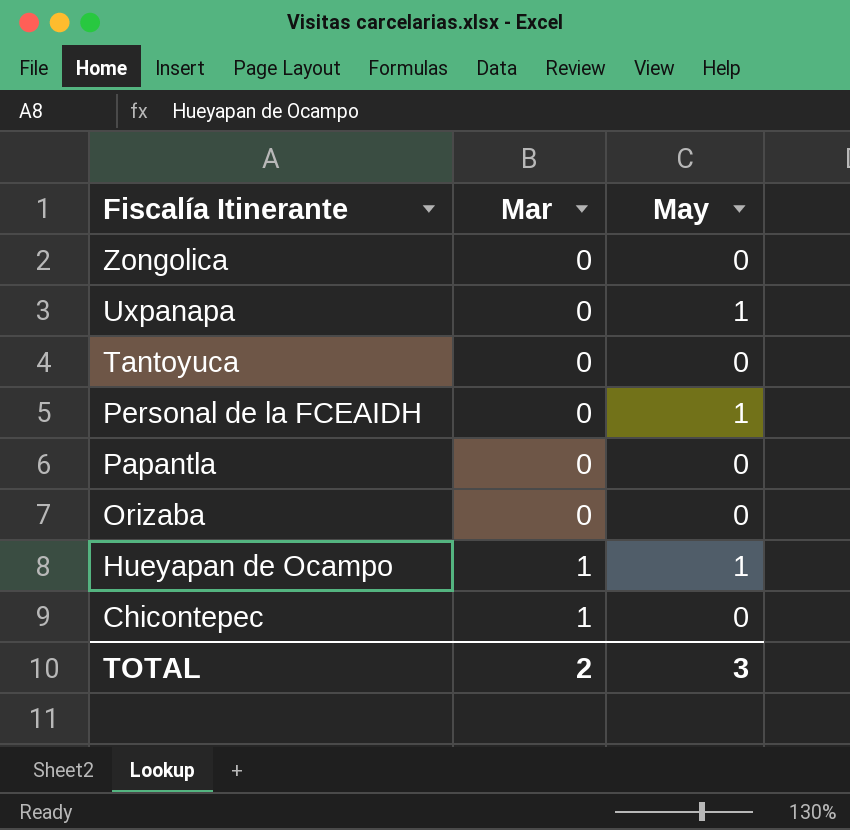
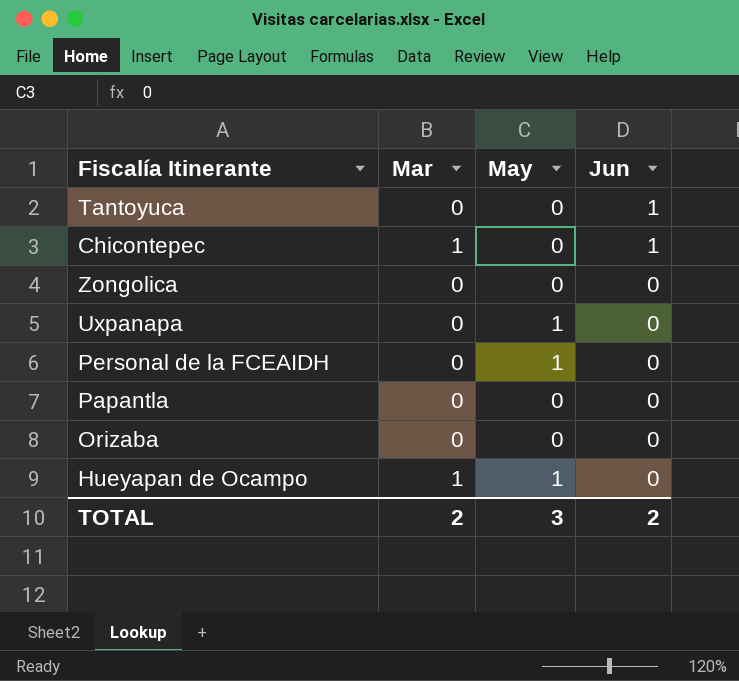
row order: Fiscalía Itinerante descending -> Jun descending
column Jun | position: none -> 4

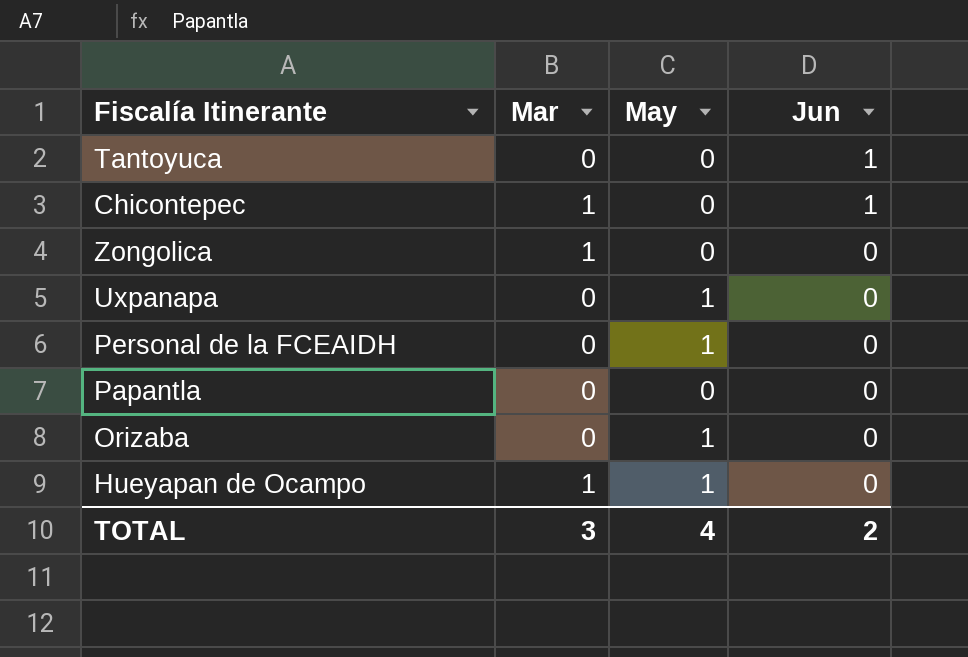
Zongolica | Mar: 0 -> 1
Orizaba | May: 0 -> 1
TOTAL | Mar: 2 -> 3
TOTAL | May: 3 -> 4

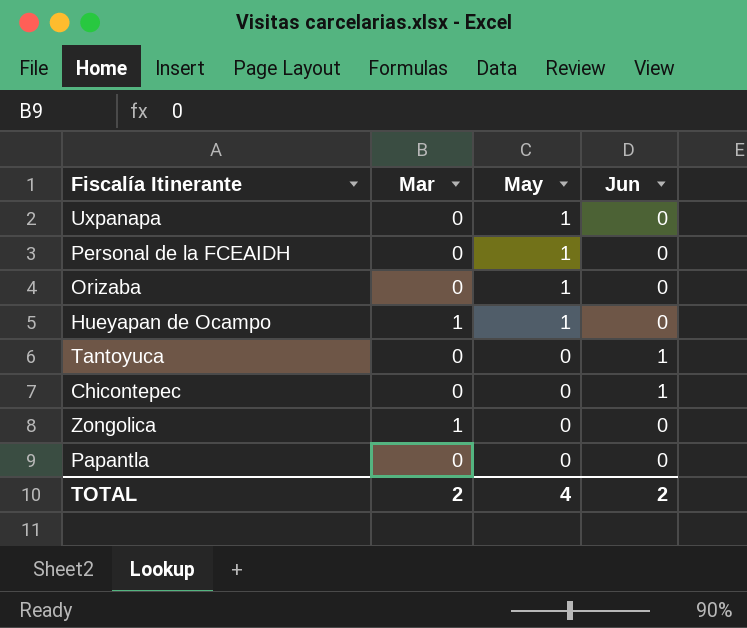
row order: Jun descending -> May descending
Chicontepec | Mar: 1 -> 0
TOTAL | Mar: 3 -> 2

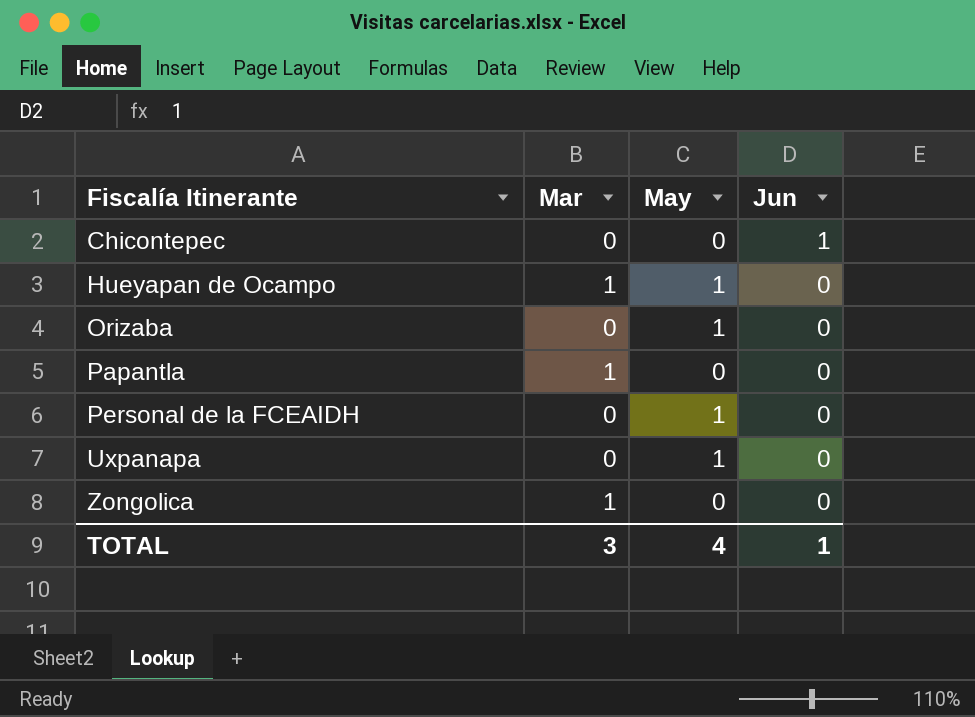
row order: May descending -> Fiscalía Itinerante ascending
row Tantoyuca: 0 | 0 | 1 -> none
Papantla | Mar: 0 -> 1
TOTAL | Mar: 2 -> 3
TOTAL | Jun: 2 -> 1

